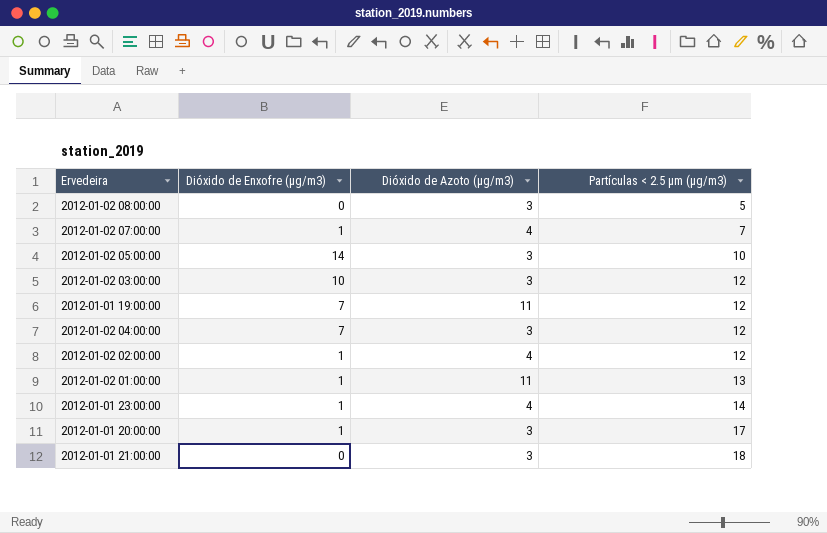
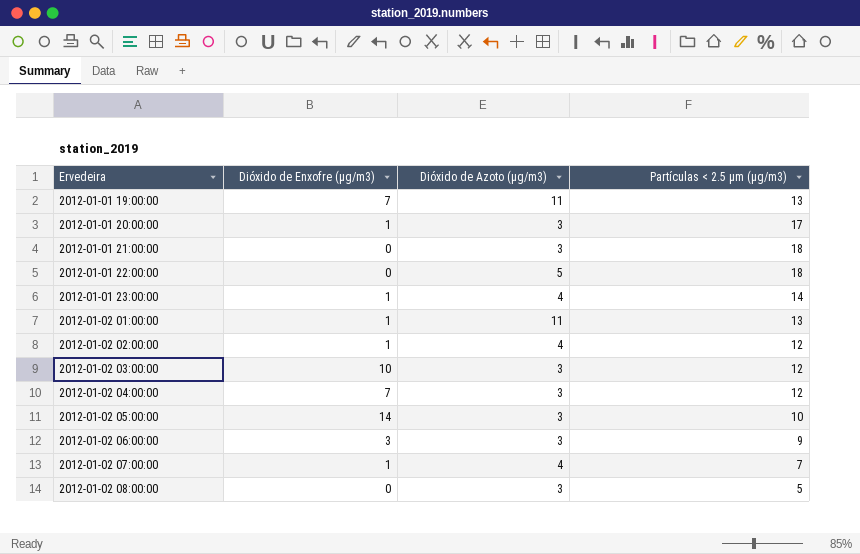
row order: Partículas < 2.5 µm (µg/m3) ascending -> Ervedeira ascending
2012-01-01 19:00:00 | Partículas < 2.5 µm (µg/m3): 12 -> 13
row 2012-01-01 22:00:00: none -> 0 | 5 | 18
row 2012-01-02 06:00:00: none -> 3 | 3 | 9

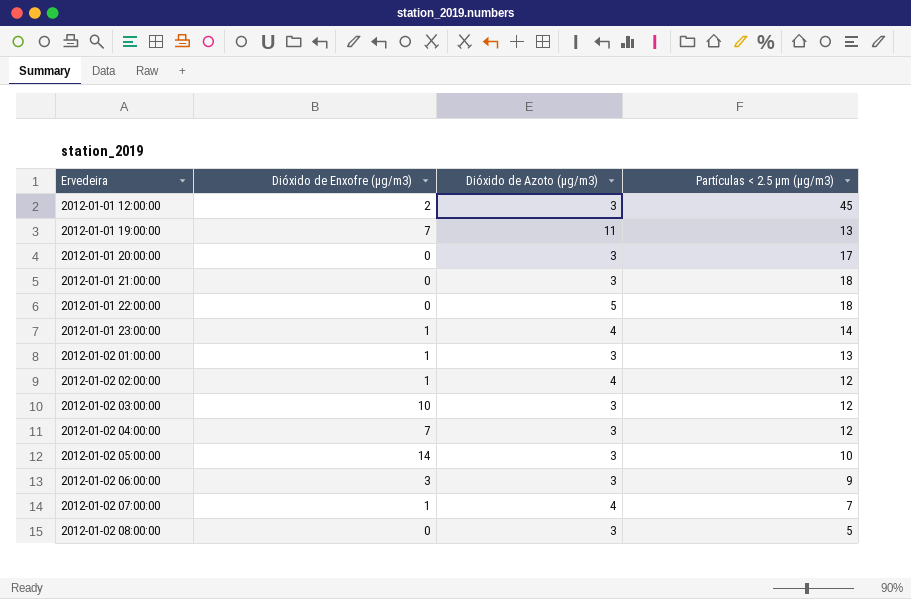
row 2012-01-01 12:00:00: none -> 2 | 3 | 45
2012-01-01 20:00:00 | Dióxido de Enxofre (µg/m3): 1 -> 0
2012-01-02 01:00:00 | Dióxido de Azoto (µg/m3): 11 -> 3

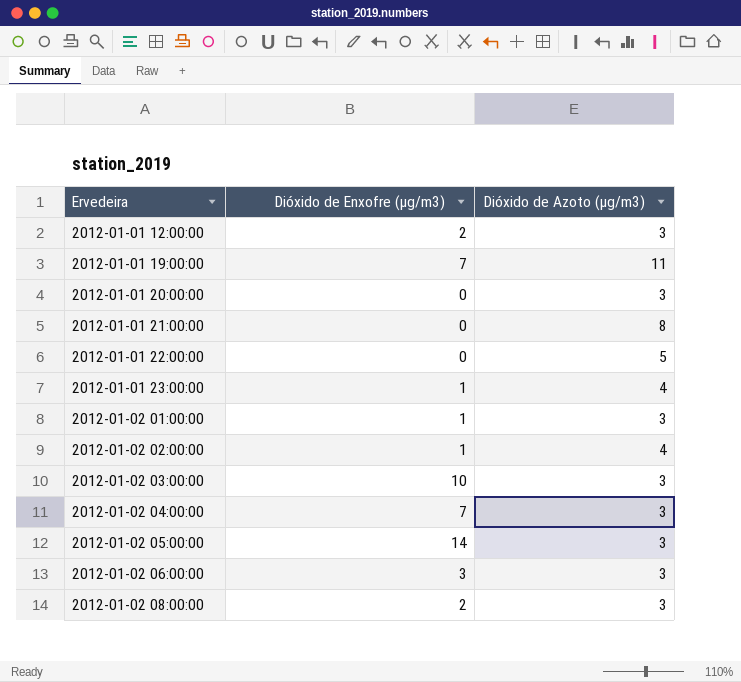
column Partículas < 2.5 µm (µg/m3) | position: 4 -> none
row 2012-01-02 07:00:00: 1 | 4 | 7 -> none
2012-01-01 21:00:00 | Dióxido de Azoto (µg/m3): 3 -> 8
2012-01-02 08:00:00 | Dióxido de Enxofre (µg/m3): 0 -> 2

